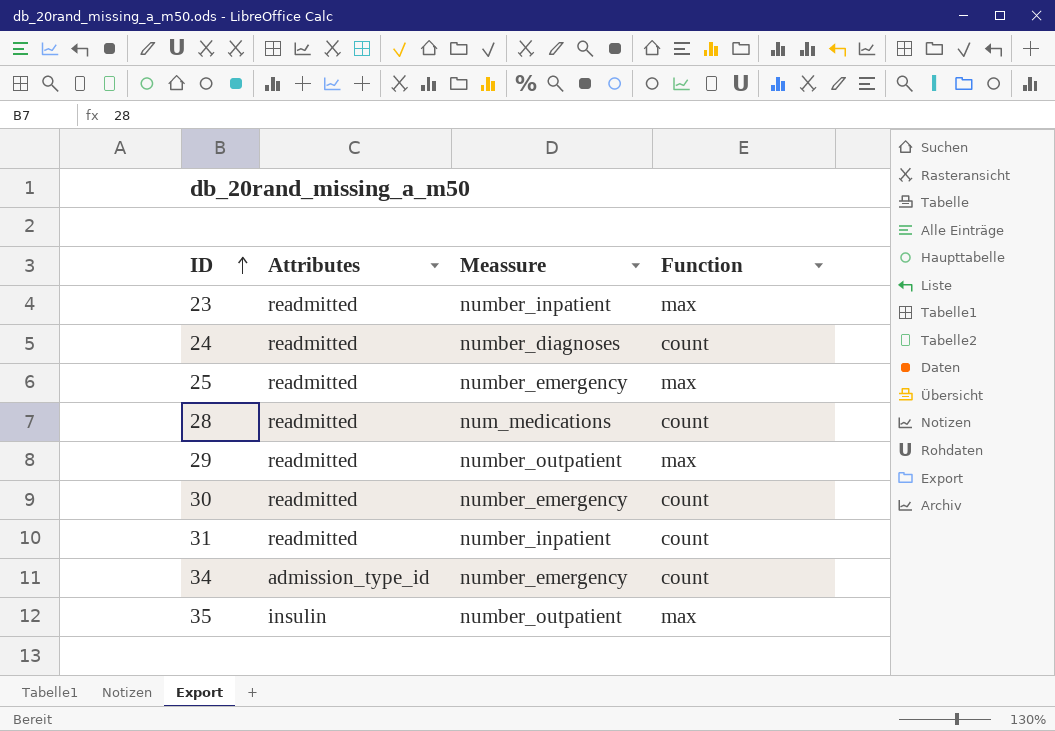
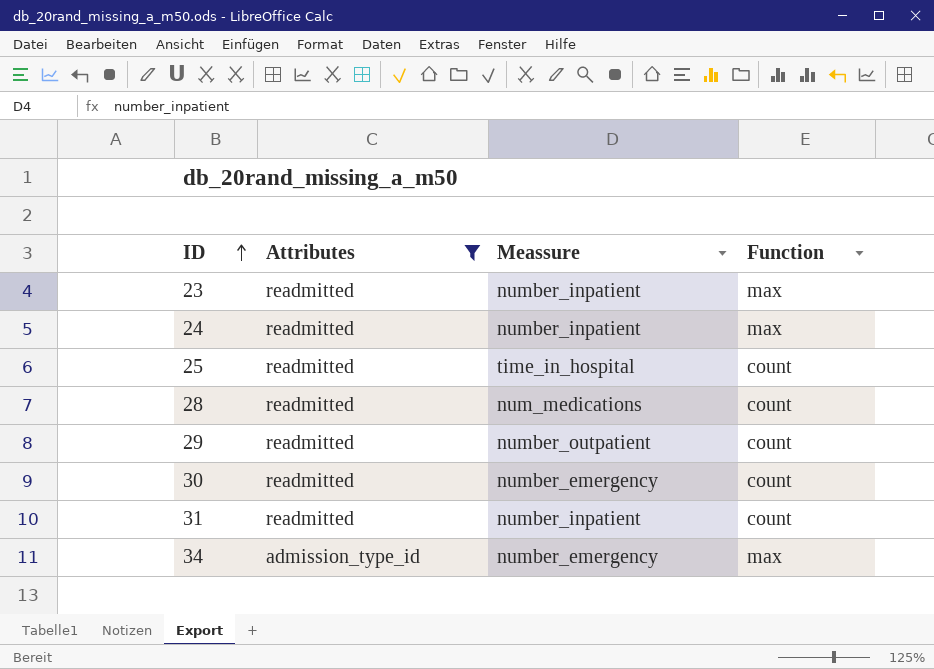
filter: none -> Attributes != insulin
24 | Meassure: number_diagnoses -> number_inpatient
24 | Function: count -> max
25 | Meassure: number_emergency -> time_in_hospital
25 | Function: max -> count
29 | Function: max -> count
34 | Function: count -> max

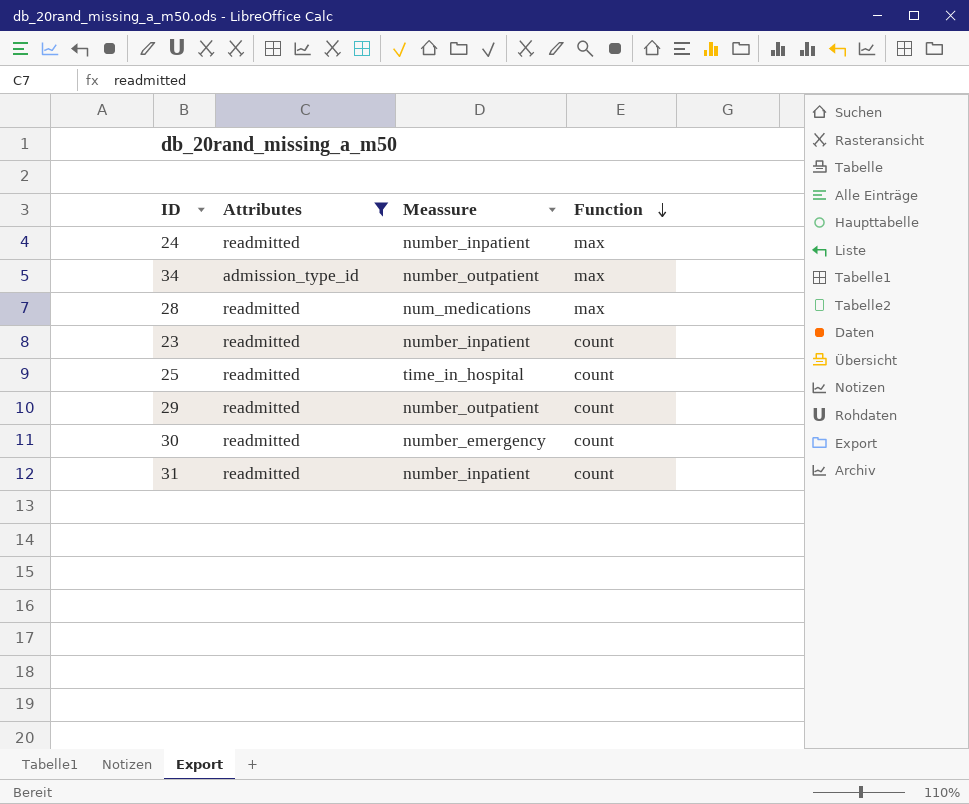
row order: ID ascending -> Function descending
34 | Meassure: number_emergency -> number_outpatient
28 | Function: count -> max
23 | Function: max -> count

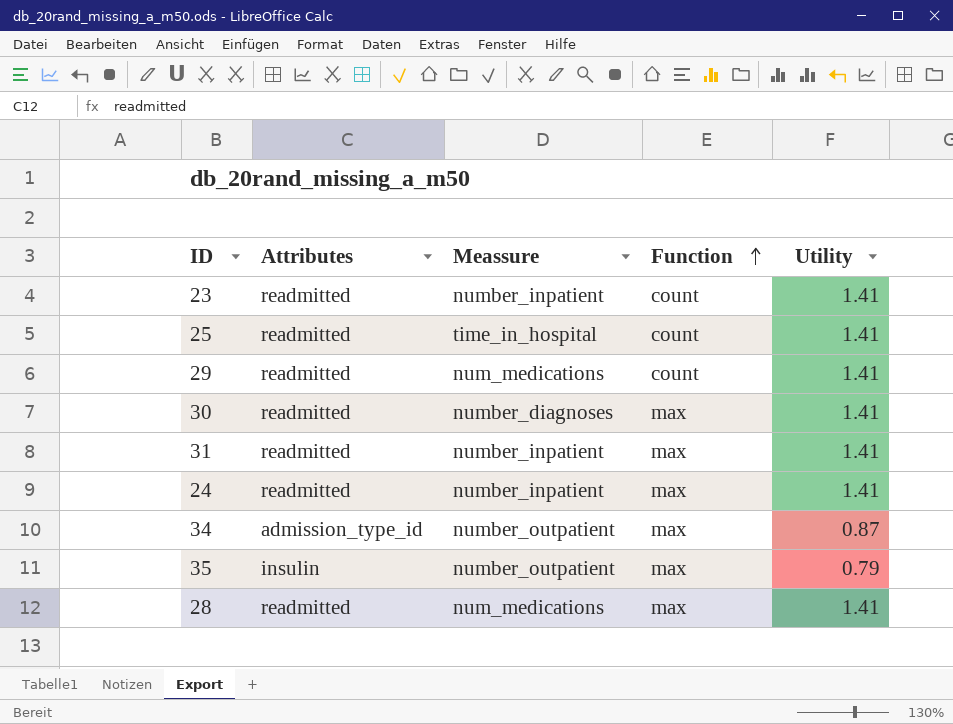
filter: Attributes != insulin -> none
row order: Function descending -> Function ascending
column Utility | position: none -> 5
29 | Meassure: number_outpatient -> num_medications
30 | Meassure: number_emergency -> number_diagnoses
30 | Function: count -> max
31 | Function: count -> max

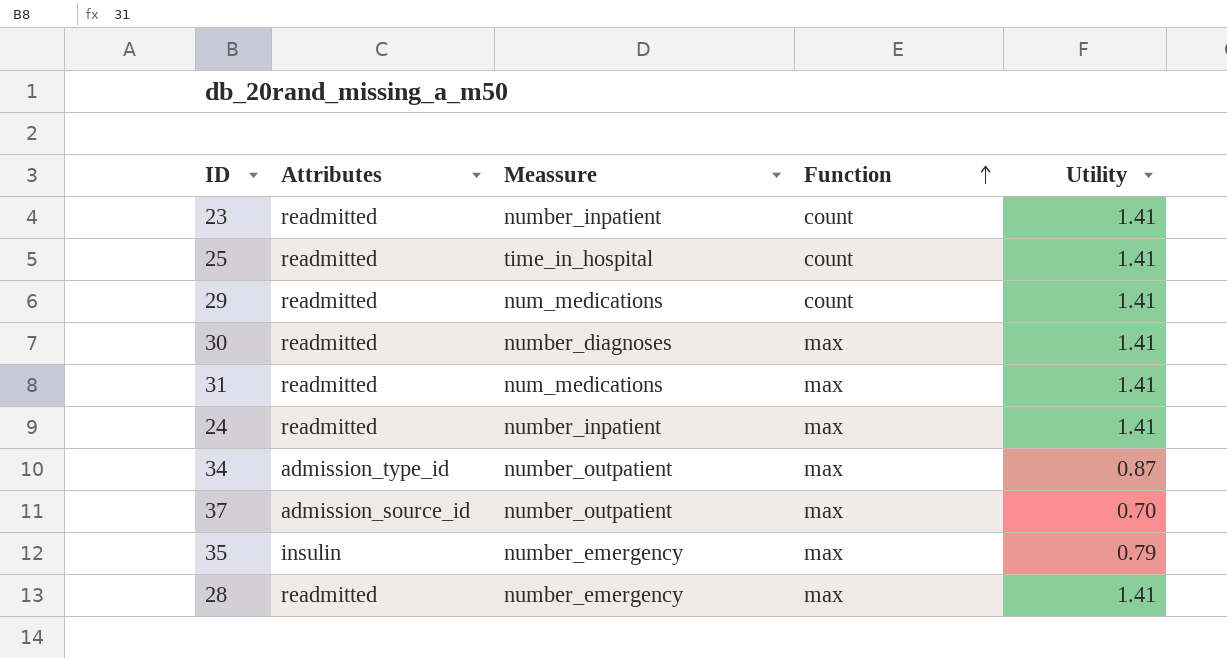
31 | Meassure: number_inpatient -> num_medications
row 37: none -> admission_source_id | number_outpatient | max | 0.70
35 | Meassure: number_outpatient -> number_emergency
28 | Meassure: num_medications -> number_emergency

